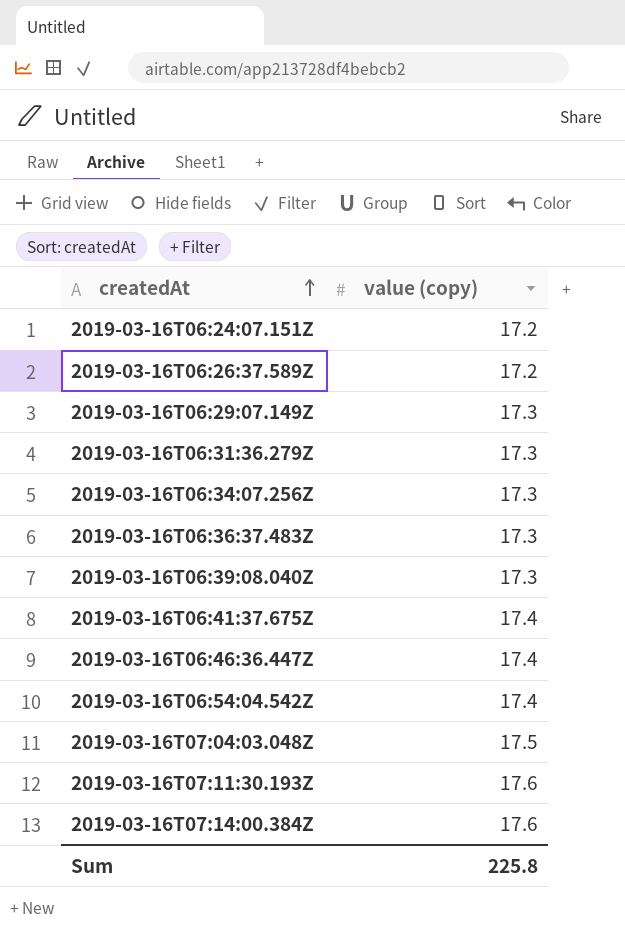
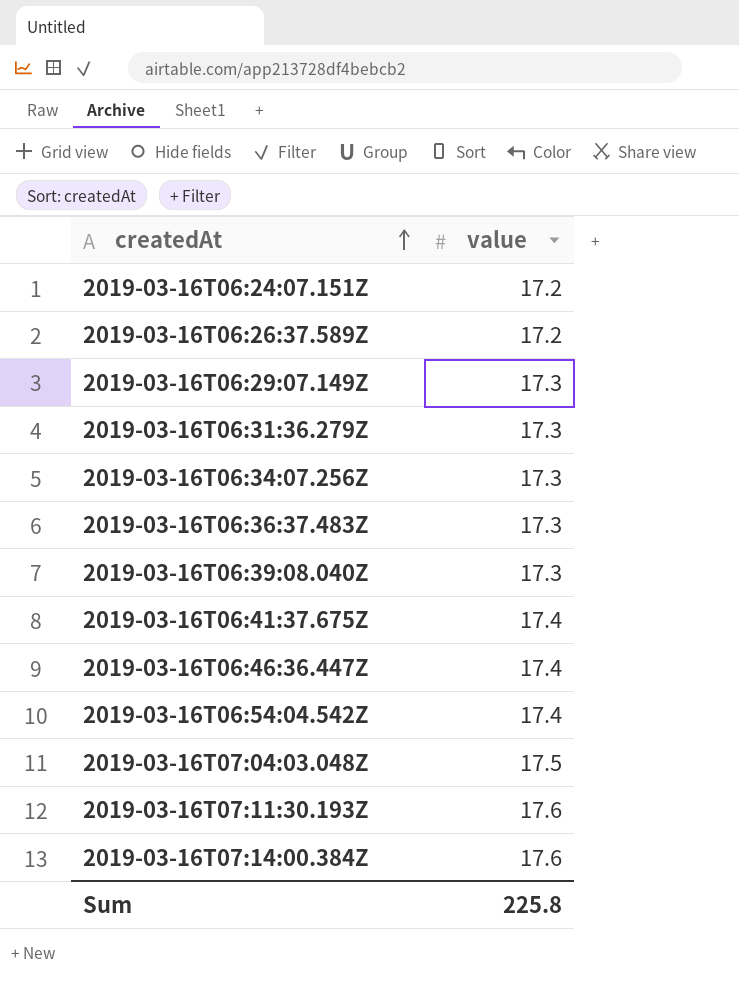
column name: value (copy) -> value

